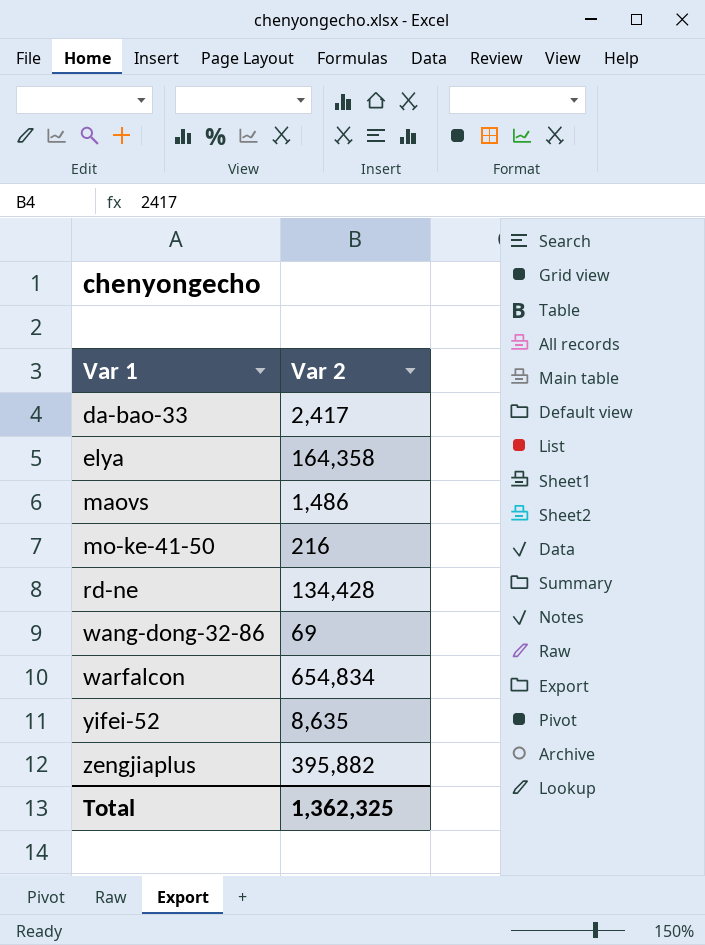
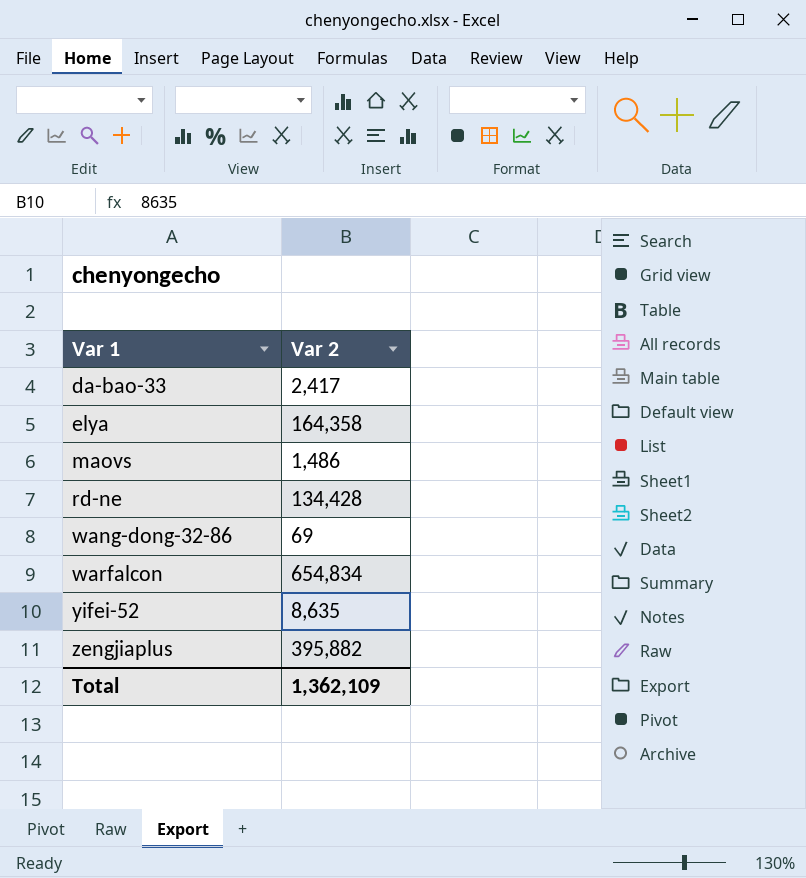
row mo-ke-41-50: 216 -> none
Total | Var 2: 1,362,325 -> 1,362,109

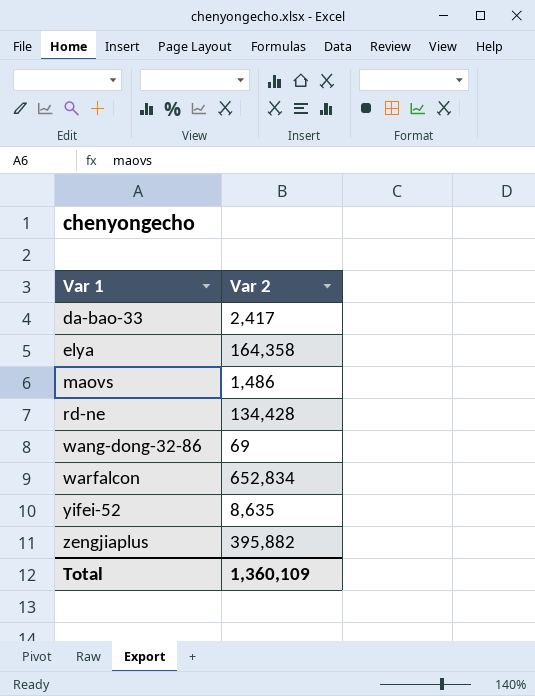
warfalcon | Var 2: 654,834 -> 652,834
Total | Var 2: 1,362,109 -> 1,360,109

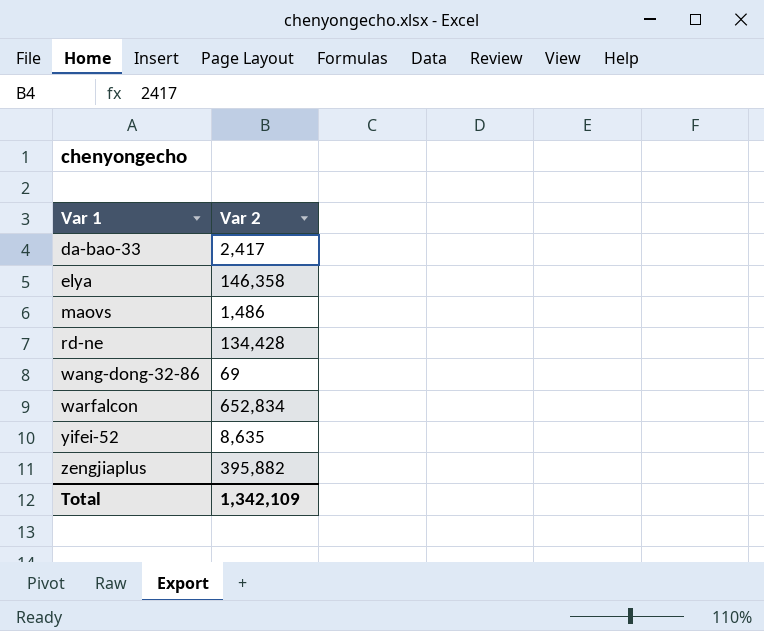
elya | Var 2: 164,358 -> 146,358
Total | Var 2: 1,360,109 -> 1,342,109

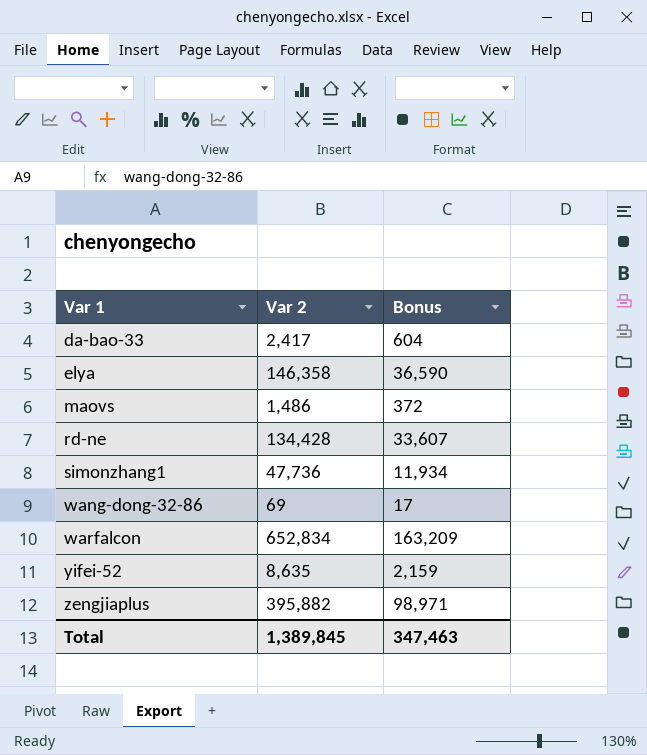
column Bonus | formula: none -> [Var 2] * 0.25
row simonzhang1: none -> 47,736 | 11,934
Total | Var 2: 1,342,109 -> 1,389,845

